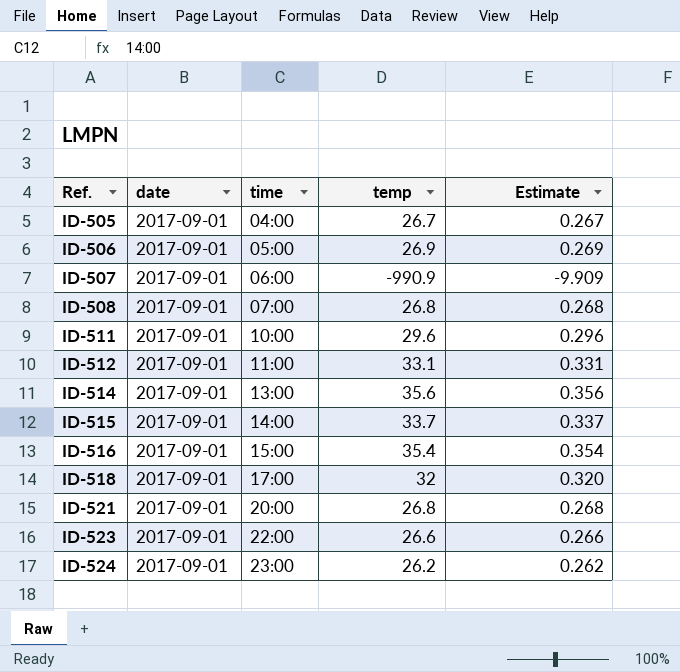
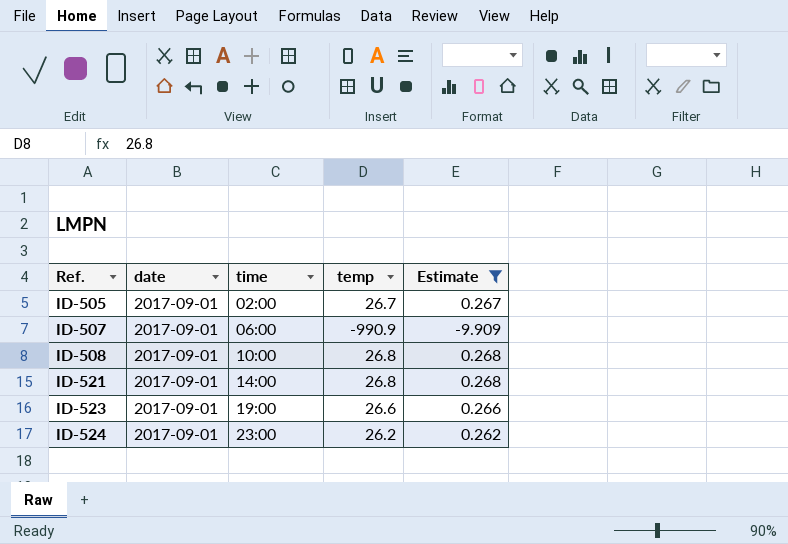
filter: none -> Estimate <= 0.268
ID-505 | time: 04:00 -> 02:00
ID-508 | time: 07:00 -> 10:00
ID-521 | time: 20:00 -> 14:00
ID-523 | time: 22:00 -> 19:00

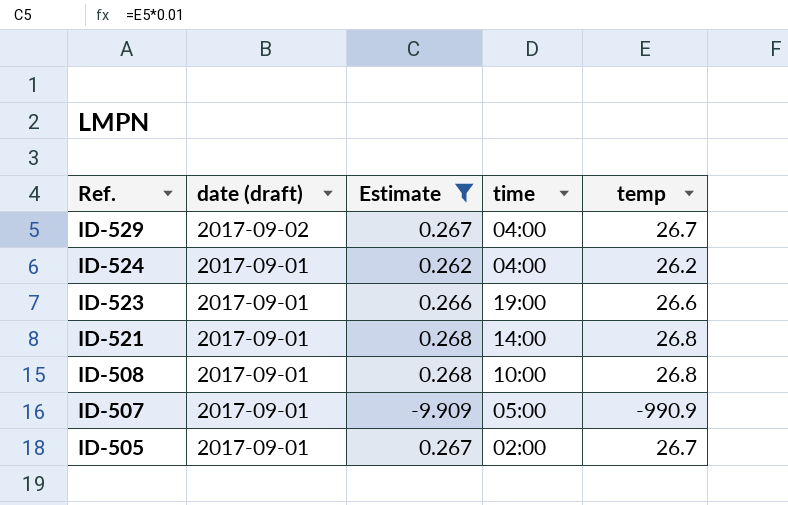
row order: Ref. ascending -> Ref. descending
column name: date -> date (draft)
column Estimate | position: 5 -> 3
row ID-529: none -> 2017-09-02 | 0.267 | 04:00 | 26.7
ID-524 | time: 23:00 -> 04:00
ID-507 | time: 06:00 -> 05:00

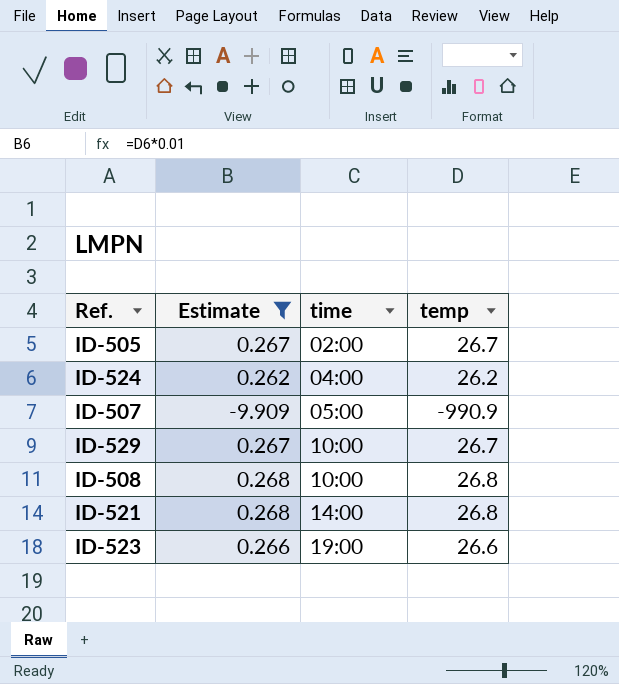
row order: Ref. descending -> time ascending
column date (draft) | position: 2 -> none
ID-529 | time: 04:00 -> 10:00

